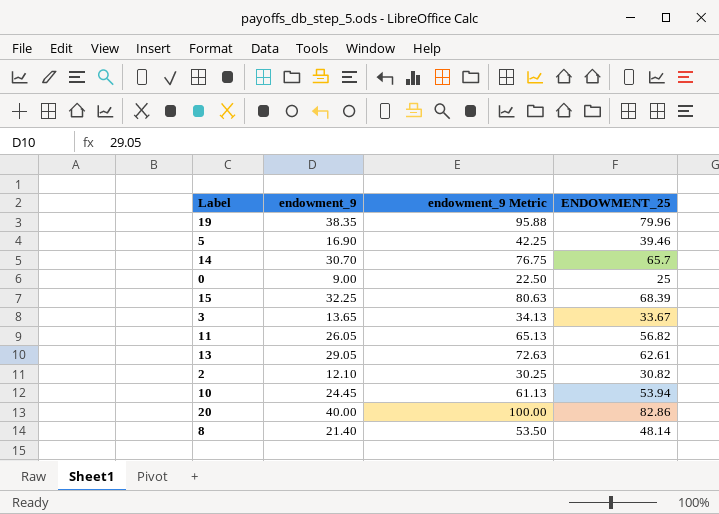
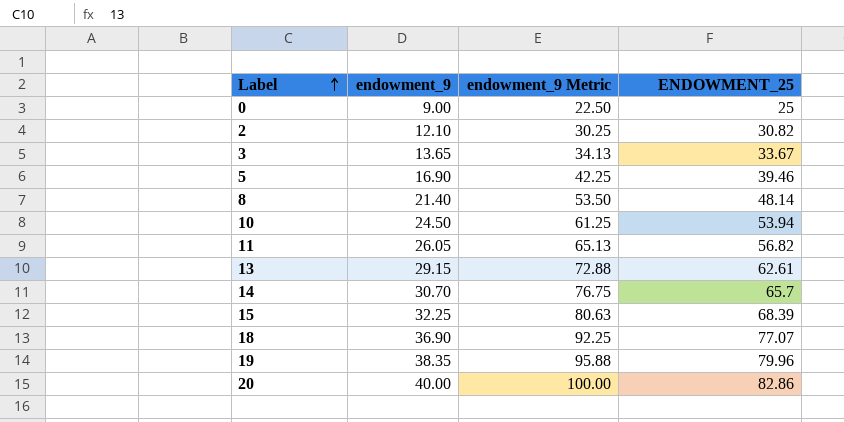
row order: none -> Label ascending
10 | endowment_9: 24.45 -> 24.50
10 | endowment_9 Metric: 61.13 -> 61.25
13 | endowment_9: 29.05 -> 29.15
13 | endowment_9 Metric: 72.63 -> 72.88
row 18: none -> 36.90 | 92.25 | 77.07

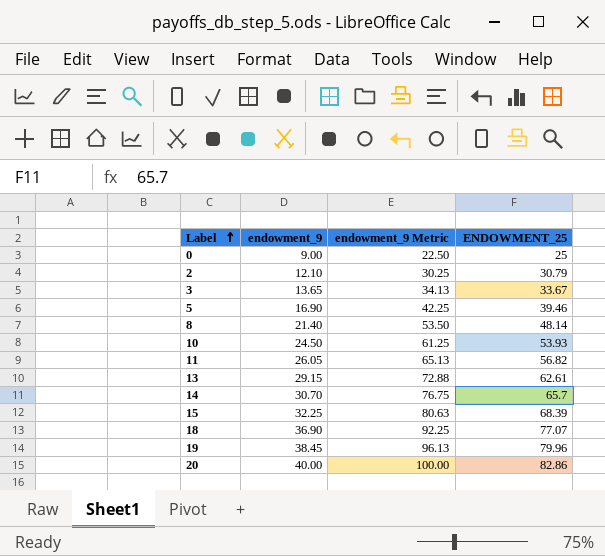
2 | ENDOWMENT_25: 30.82 -> 30.79
10 | ENDOWMENT_25: 53.94 -> 53.93
19 | endowment_9: 38.35 -> 38.45
19 | endowment_9 Metric: 95.88 -> 96.13

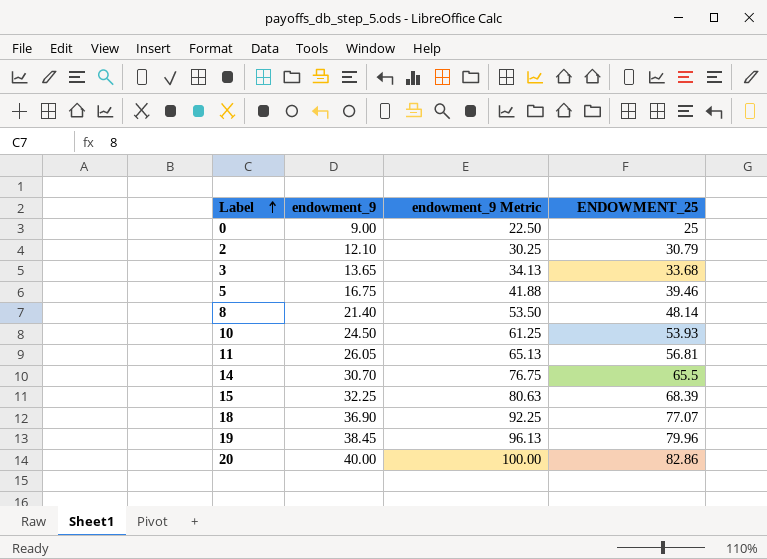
row 13: 29.15 | 72.88 | 62.61 -> none
3 | ENDOWMENT_25: 33.67 -> 33.68
5 | endowment_9: 16.90 -> 16.75
5 | endowment_9 Metric: 42.25 -> 41.88
11 | ENDOWMENT_25: 56.82 -> 56.81
14 | ENDOWMENT_25: 65.7 -> 65.5

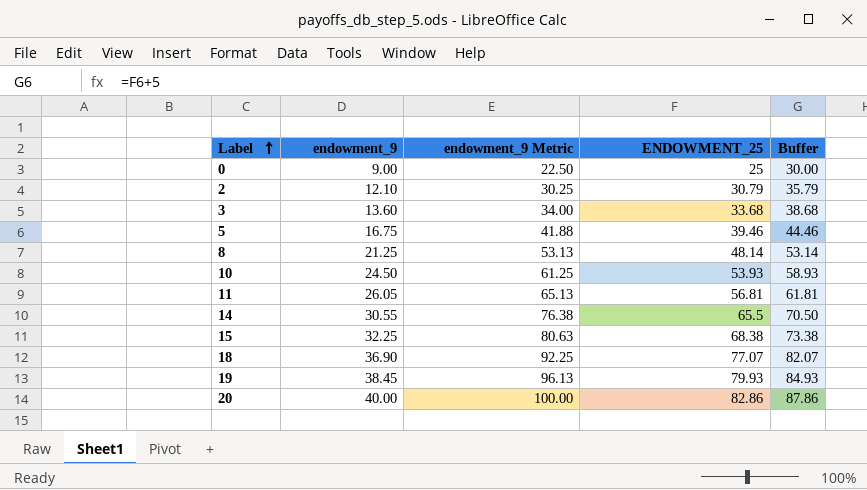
column Buffer | formula: none -> [ENDOWMENT_25] + 5
3 | endowment_9: 13.65 -> 13.60
3 | endowment_9 Metric: 34.13 -> 34.00
8 | endowment_9: 21.40 -> 21.25
8 | endowment_9 Metric: 53.50 -> 53.13
14 | endowment_9: 30.70 -> 30.55
14 | endowment_9 Metric: 76.75 -> 76.38
15 | ENDOWMENT_25: 68.39 -> 68.38
19 | ENDOWMENT_25: 79.96 -> 79.93

